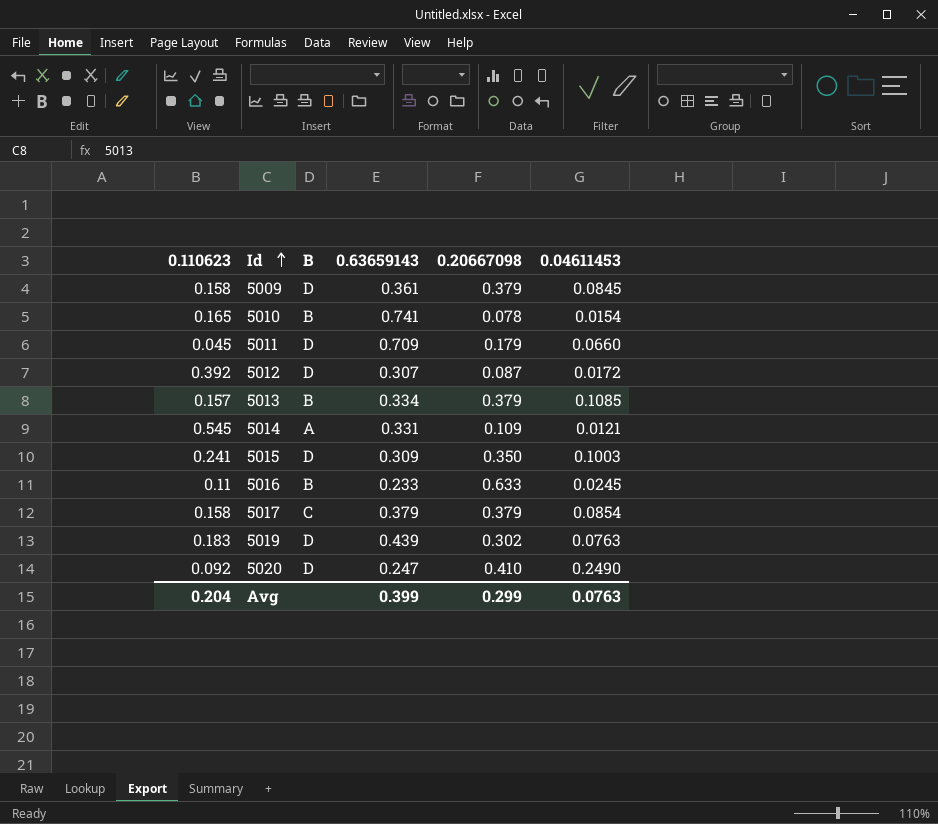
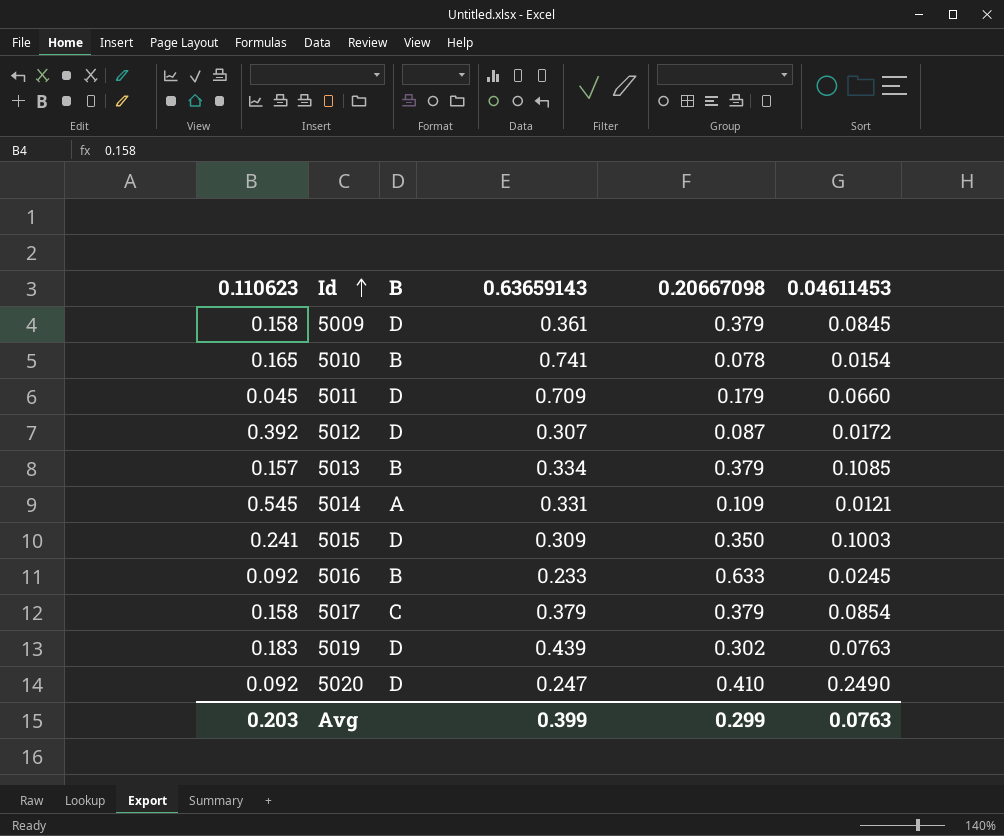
5016 | 0.110623: 0.11 -> 0.092
Avg | 0.110623: 0.204 -> 0.203

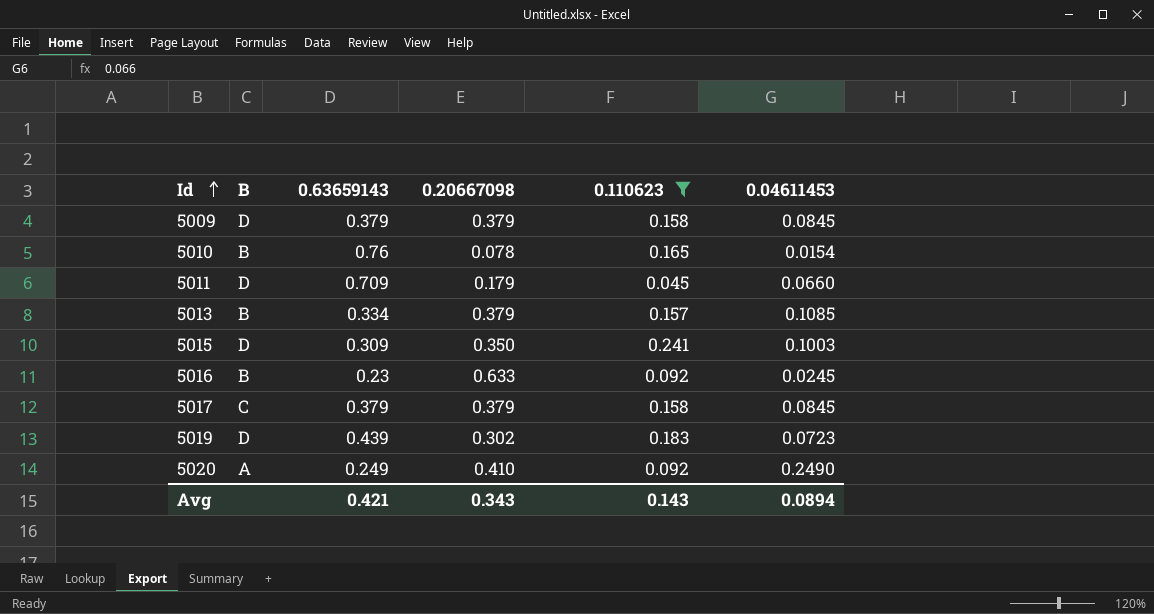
filter: none -> 0.110623 <= 0.241
column 0.110623 | position: 1 -> 5
5009 | 0.63659143: 0.361 -> 0.379
5010 | 0.63659143: 0.741 -> 0.76
5016 | 0.63659143: 0.233 -> 0.23
5017 | 0.04611453: 0.0854 -> 0.0845
5019 | 0.04611453: 0.0763 -> 0.0723
5020 | B: D -> A
5020 | 0.63659143: 0.247 -> 0.249
Avg | 0.63659143: 0.399 -> 0.421
Avg | 0.20667098: 0.299 -> 0.343
Avg | 0.110623: 0.203 -> 0.143
Avg | 0.04611453: 0.0763 -> 0.0894

